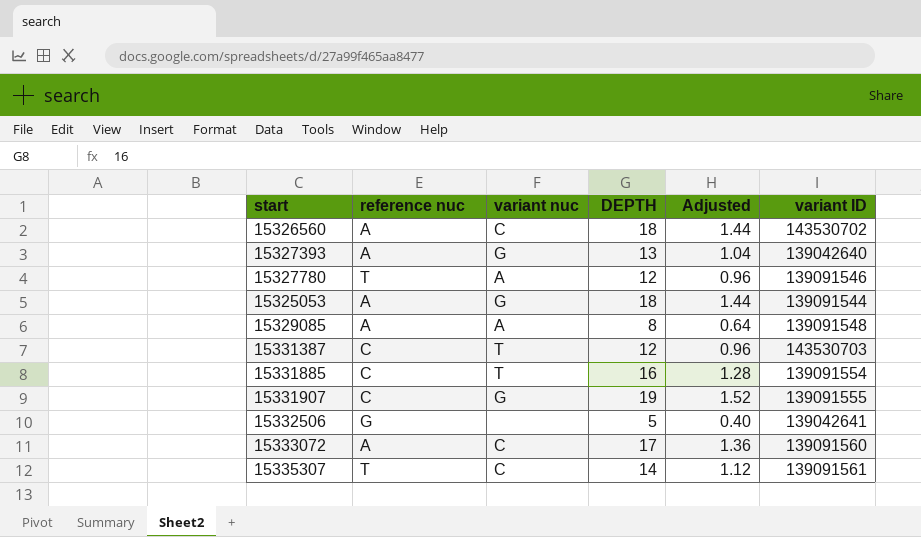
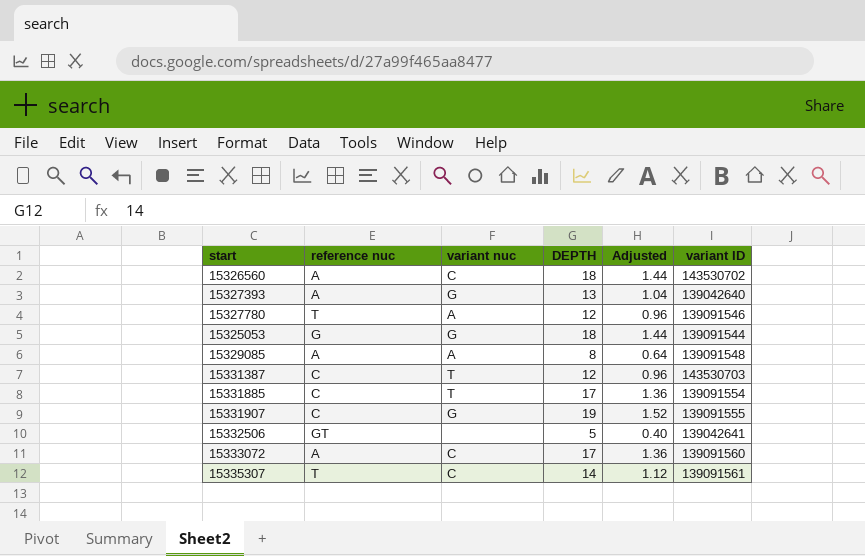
15325053 | reference nuc: A -> G
15331885 | DEPTH: 16 -> 17
15331885 | Adjusted: 1.28 -> 1.36
15332506 | reference nuc: G -> GT

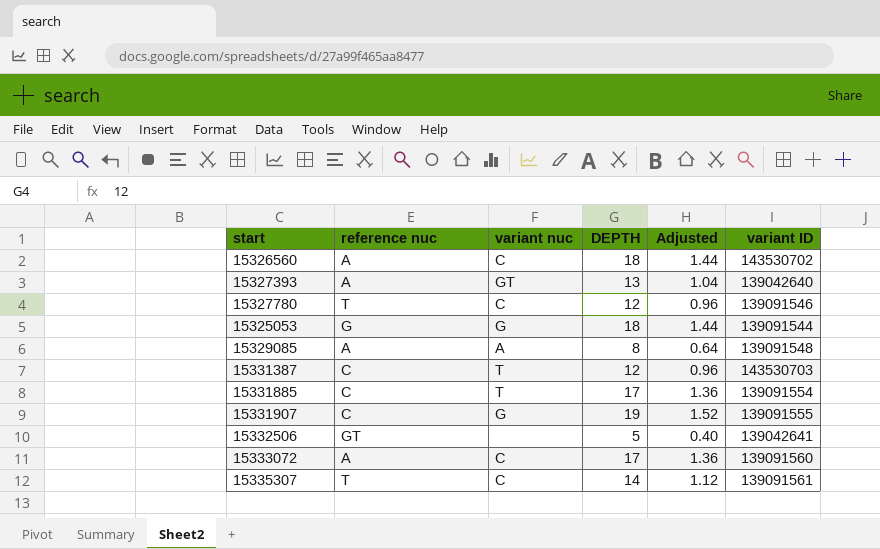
15327393 | variant nuc: G -> GT
15327780 | variant nuc: A -> C

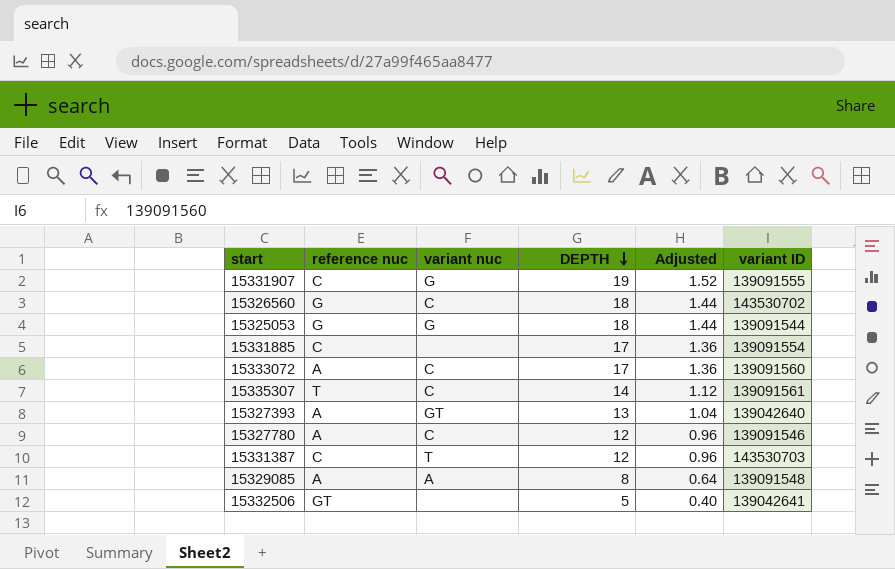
row order: none -> DEPTH descending
15326560 | reference nuc: A -> G
15331885 | variant nuc: T -> none
15327780 | reference nuc: T -> A

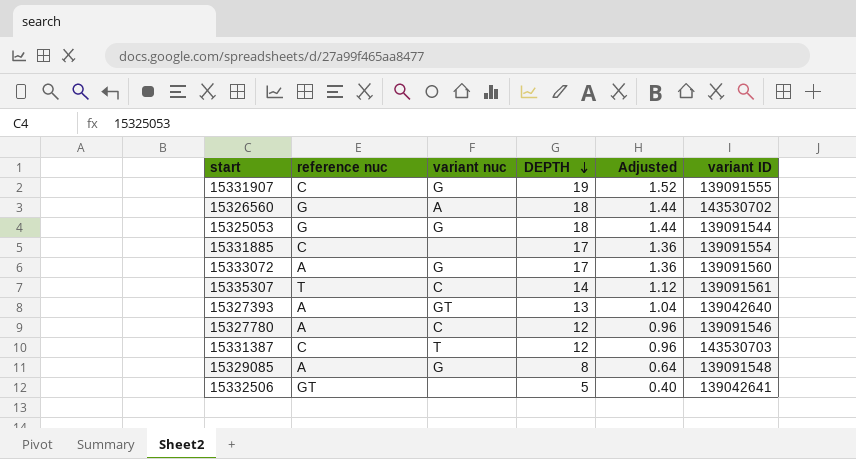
15326560 | variant nuc: C -> A
15333072 | variant nuc: C -> G
15329085 | variant nuc: A -> G

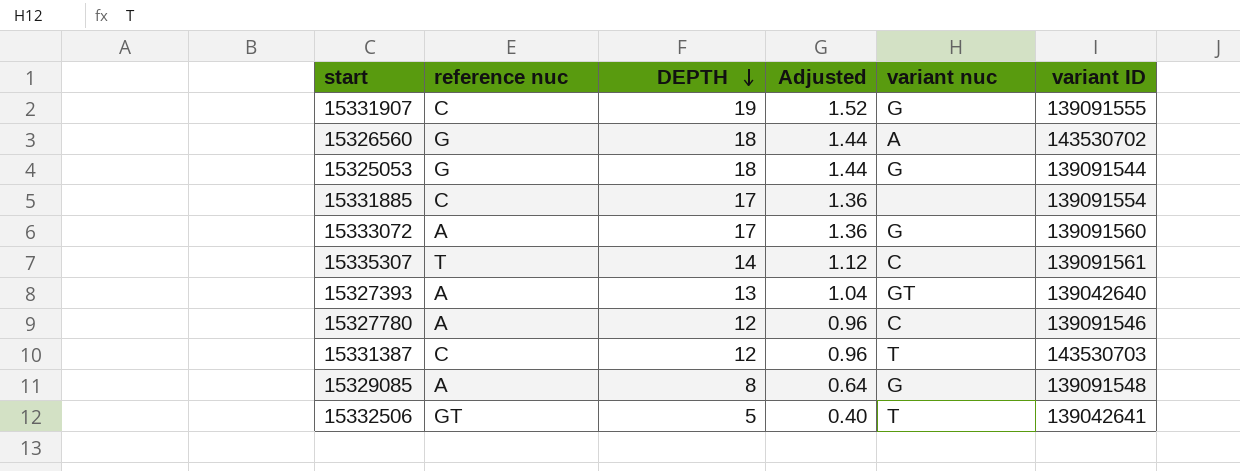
column variant nuc | position: 3 -> 5
15332506 | variant nuc: none -> T

